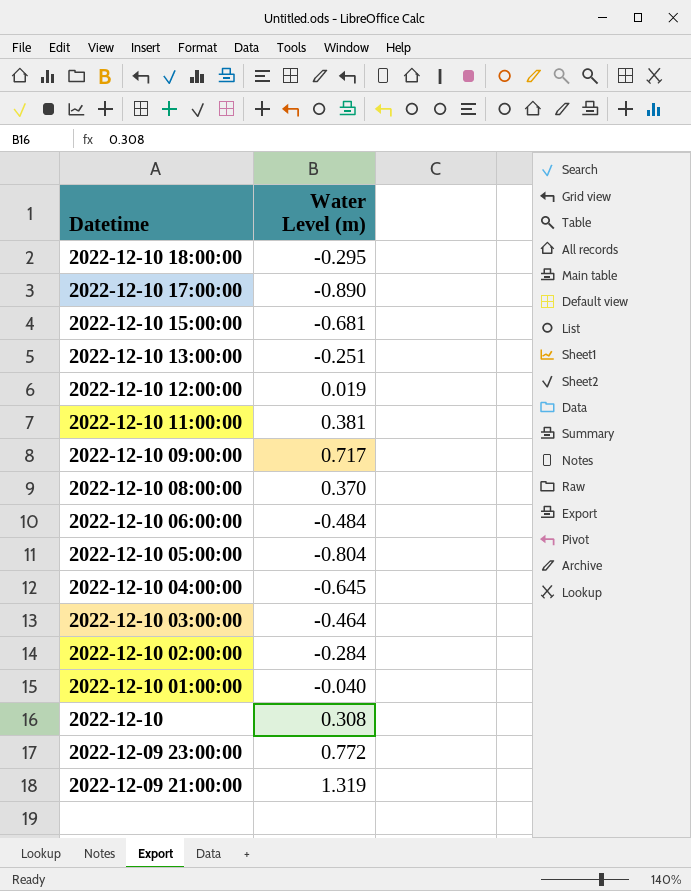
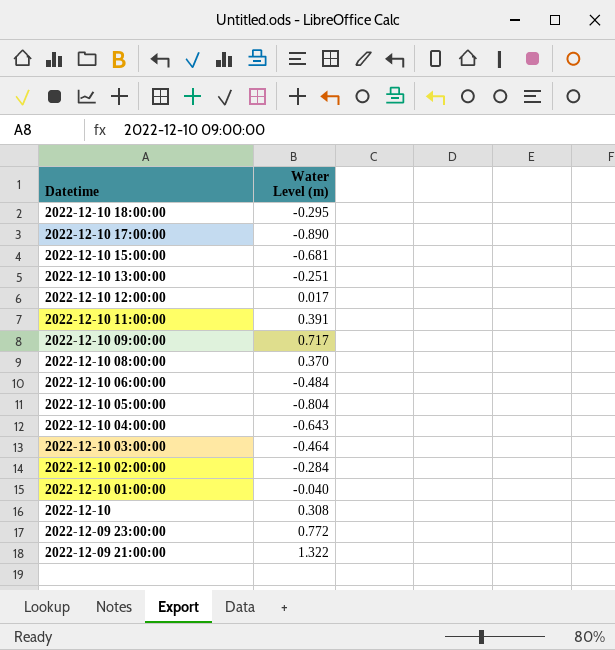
2022-12-10 12:00:00 | Water Level (m): 0.019 -> 0.017
2022-12-10 11:00:00 | Water Level (m): 0.381 -> 0.391
2022-12-10 04:00:00 | Water Level (m): -0.645 -> -0.643
2022-12-09 21:00:00 | Water Level (m): 1.319 -> 1.322

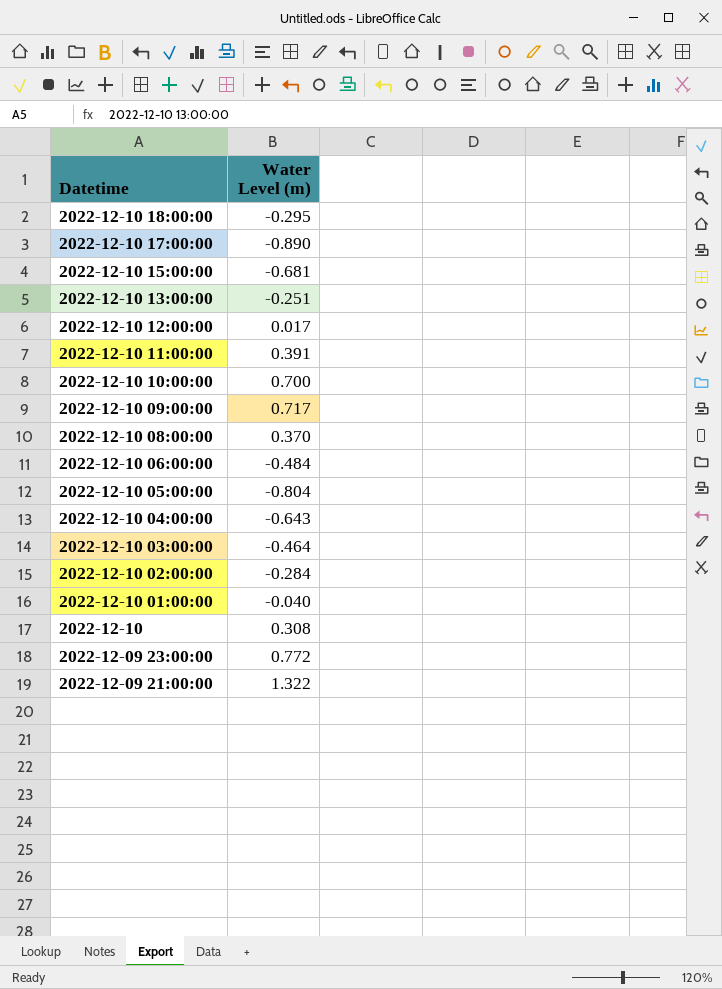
row 2022-12-10 10:00:00: none -> 0.700

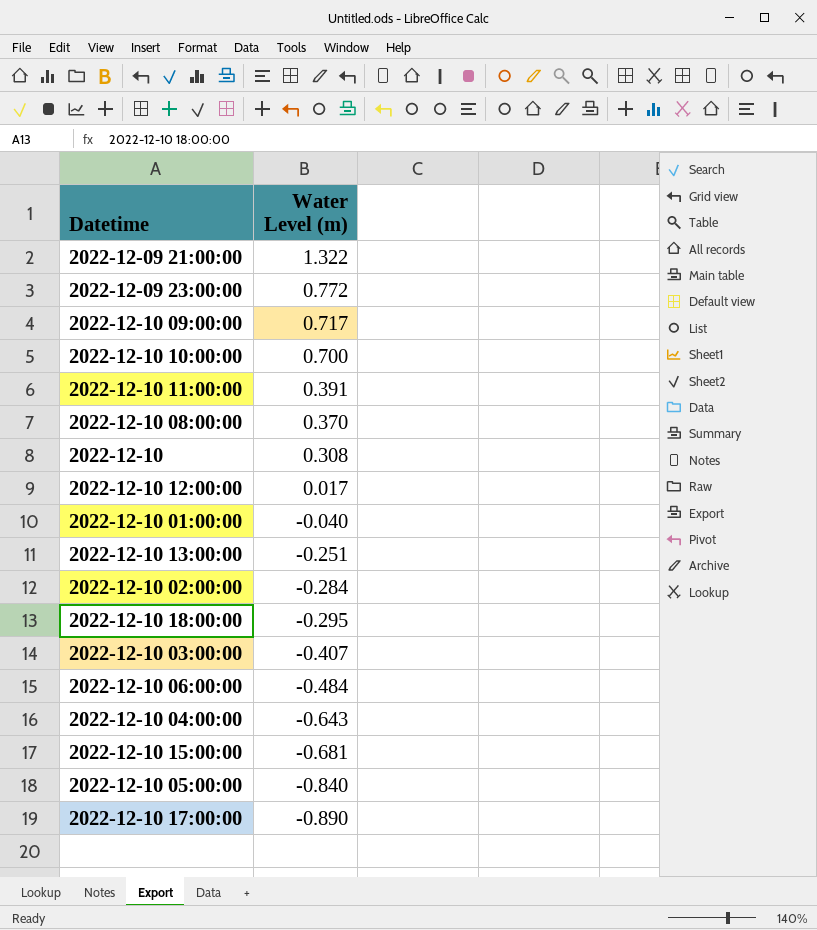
row order: Datetime descending -> Water Level (m) descending
2022-12-10 03:00:00 | Water Level (m): -0.464 -> -0.407
2022-12-10 05:00:00 | Water Level (m): -0.804 -> -0.840

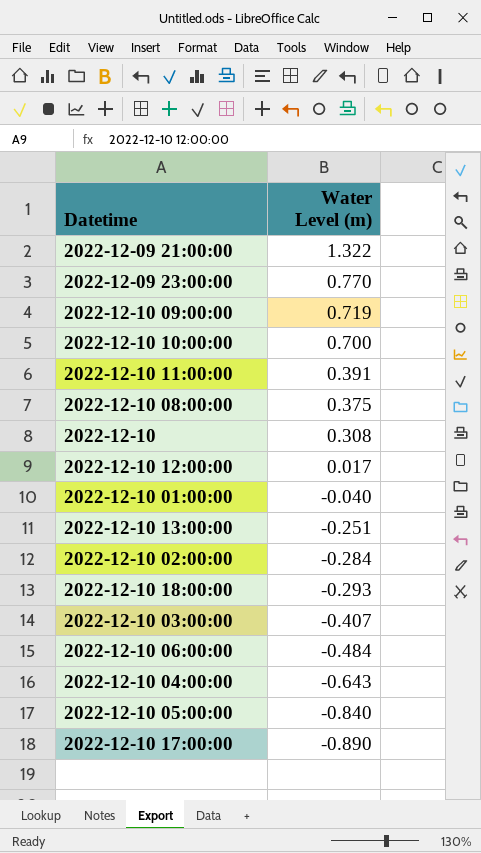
row 2022-12-10 15:00:00: -0.681 -> none
2022-12-09 23:00:00 | Water Level (m): 0.772 -> 0.770
2022-12-10 09:00:00 | Water Level (m): 0.717 -> 0.719
2022-12-10 08:00:00 | Water Level (m): 0.370 -> 0.375
2022-12-10 18:00:00 | Water Level (m): -0.295 -> -0.293

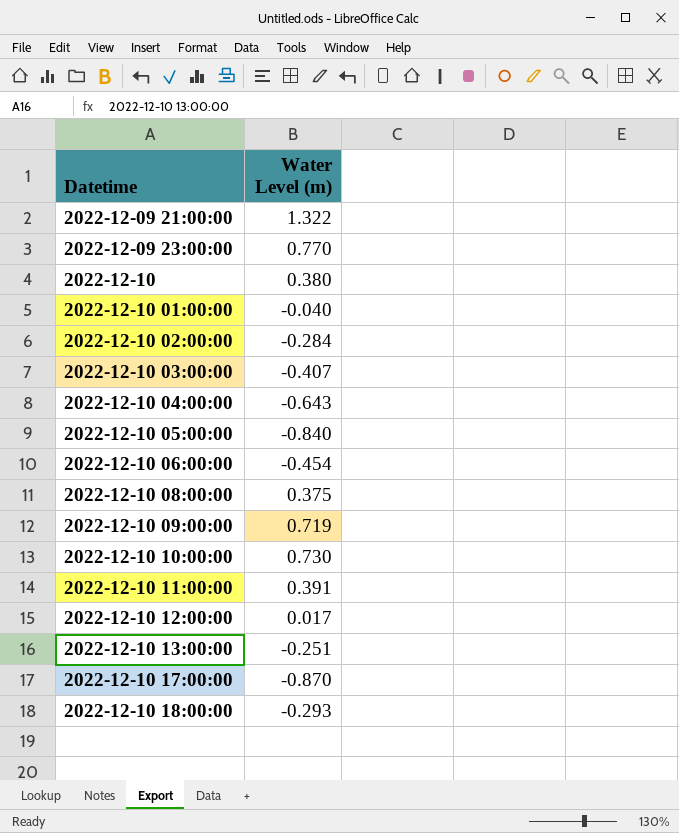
row order: Water Level (m) descending -> Datetime ascending
2022-12-10 | Water Level (m): 0.308 -> 0.380
2022-12-10 06:00:00 | Water Level (m): -0.484 -> -0.454
2022-12-10 10:00:00 | Water Level (m): 0.700 -> 0.730
2022-12-10 17:00:00 | Water Level (m): -0.890 -> -0.870

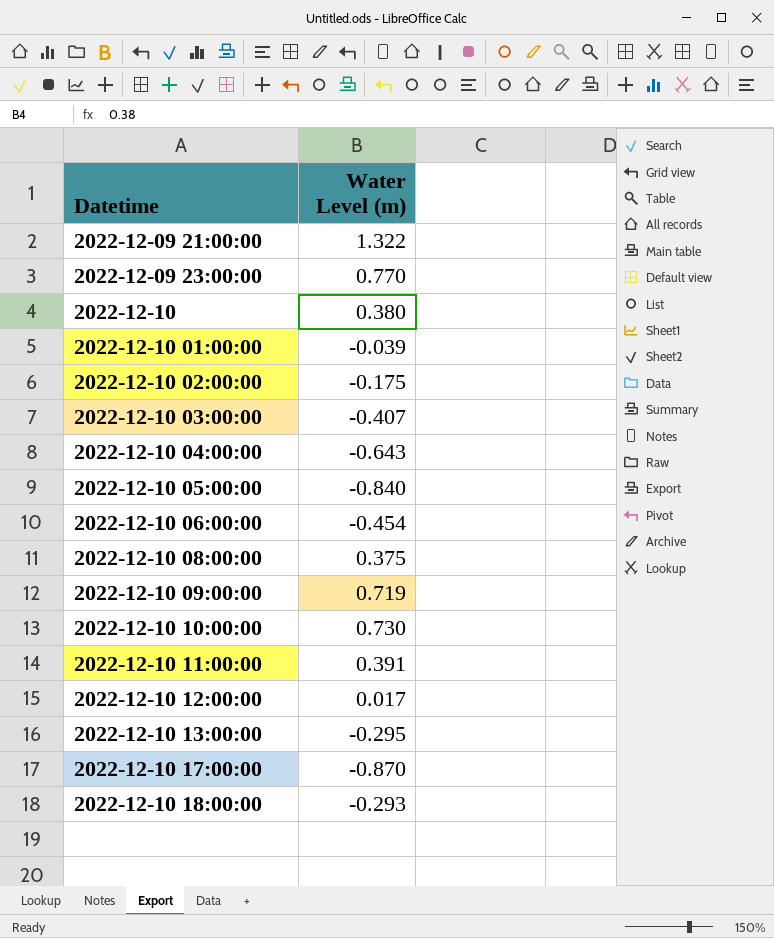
2022-12-10 01:00:00 | Water Level (m): -0.040 -> -0.039
2022-12-10 02:00:00 | Water Level (m): -0.284 -> -0.175
2022-12-10 13:00:00 | Water Level (m): -0.251 -> -0.295

